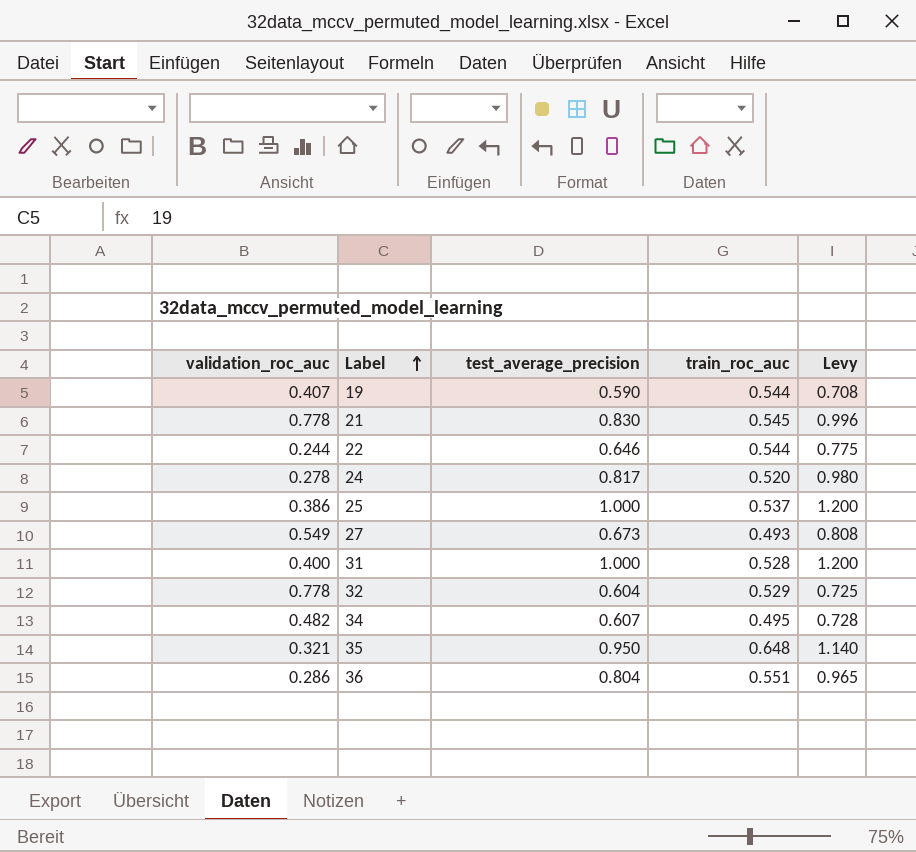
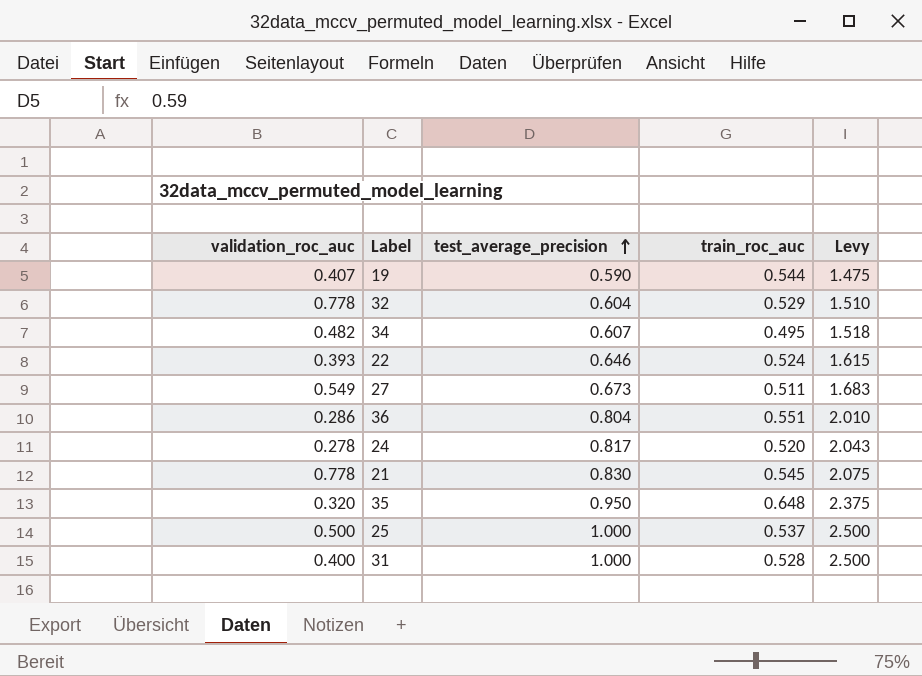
row order: Label ascending -> test_average_precision ascending
column Levy | formula: [test_average_precision] * 1.2 -> [test_average_precision] * 2.5
22 | validation_roc_auc: 0.244 -> 0.393
22 | train_roc_auc: 0.544 -> 0.524
27 | train_roc_auc: 0.493 -> 0.511
35 | validation_roc_auc: 0.321 -> 0.320
25 | validation_roc_auc: 0.386 -> 0.500

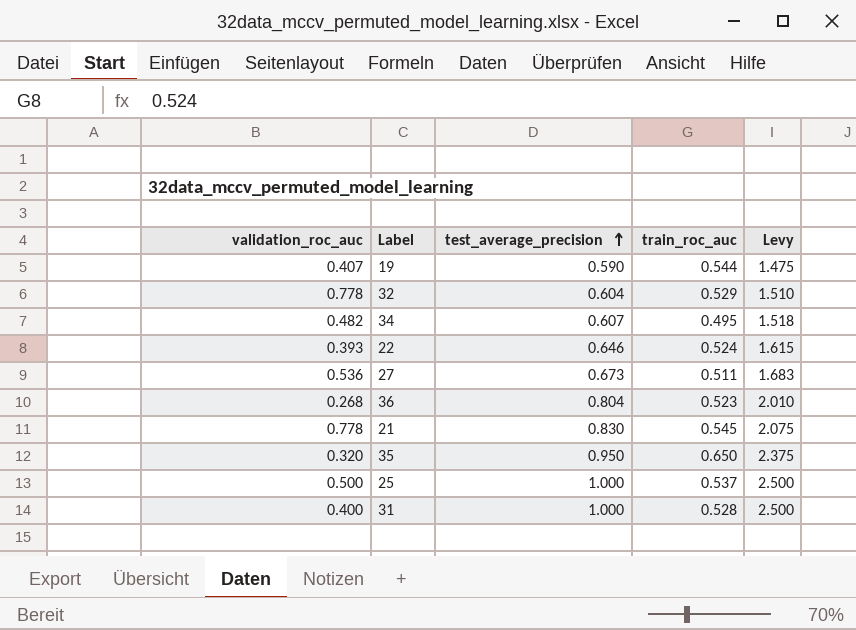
row 24: 0.278 | 0.817 | 0.520 | 2.043 -> none
27 | validation_roc_auc: 0.549 -> 0.536
36 | validation_roc_auc: 0.286 -> 0.268
36 | train_roc_auc: 0.551 -> 0.523
35 | train_roc_auc: 0.648 -> 0.650

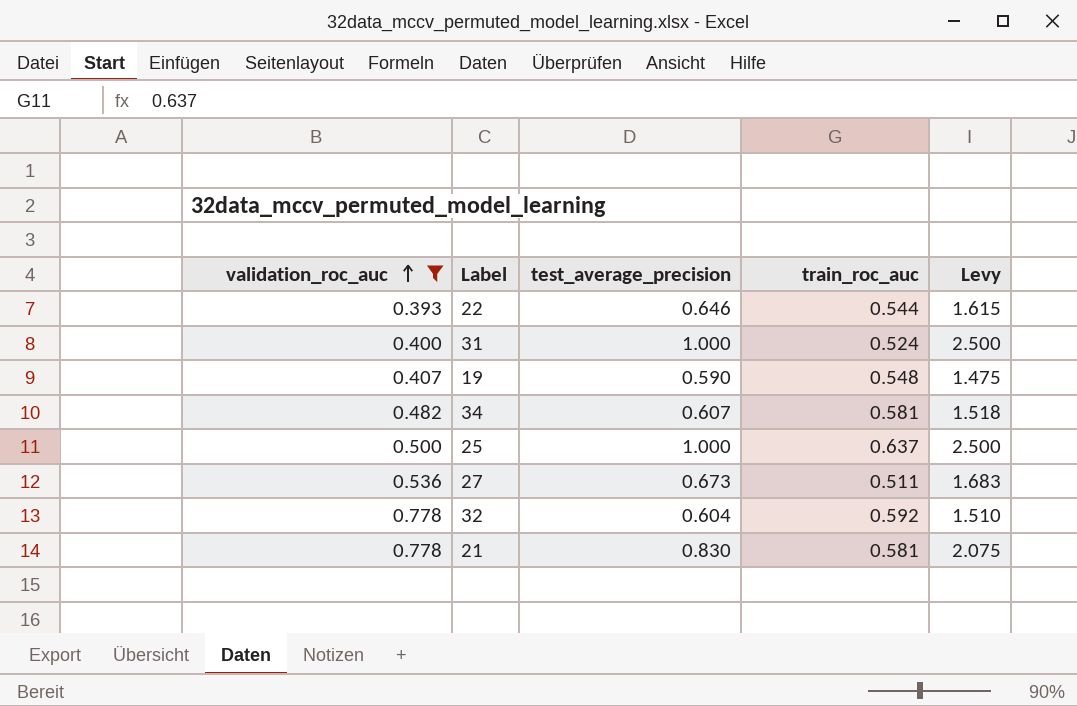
filter: none -> validation_roc_auc >= 0.393
row order: test_average_precision ascending -> validation_roc_auc ascending
22 | train_roc_auc: 0.524 -> 0.544
31 | train_roc_auc: 0.528 -> 0.524
19 | train_roc_auc: 0.544 -> 0.548
34 | train_roc_auc: 0.495 -> 0.581
25 | train_roc_auc: 0.537 -> 0.637
32 | train_roc_auc: 0.529 -> 0.592
21 | train_roc_auc: 0.545 -> 0.581

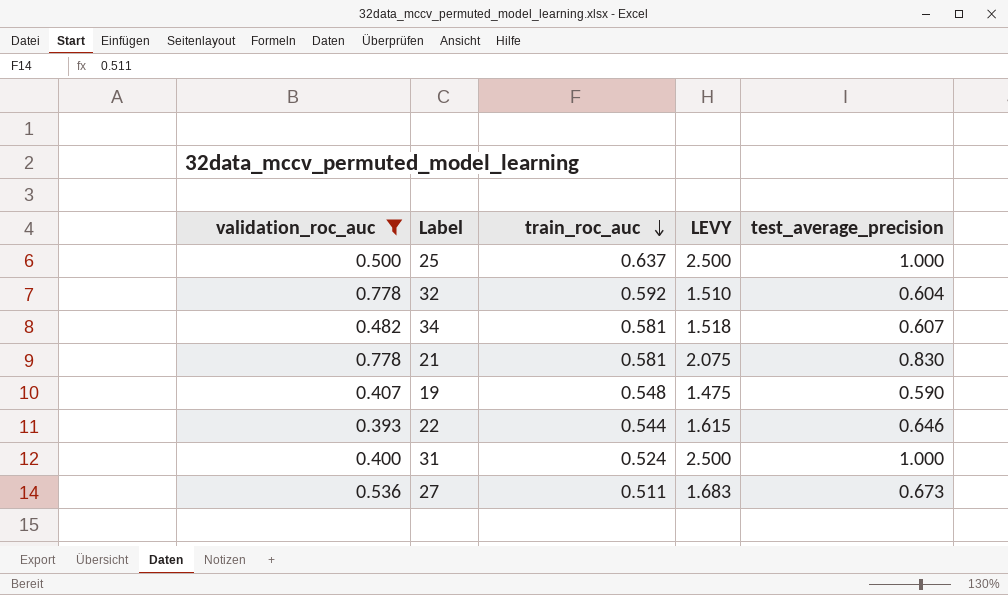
row order: validation_roc_auc ascending -> train_roc_auc descending
column name: Levy -> LEVY
column test_average_precision | position: 3 -> 5

